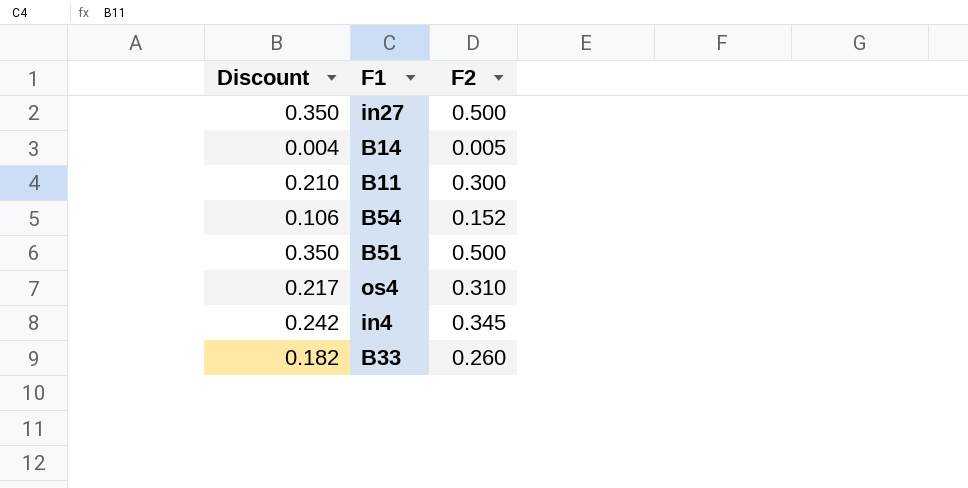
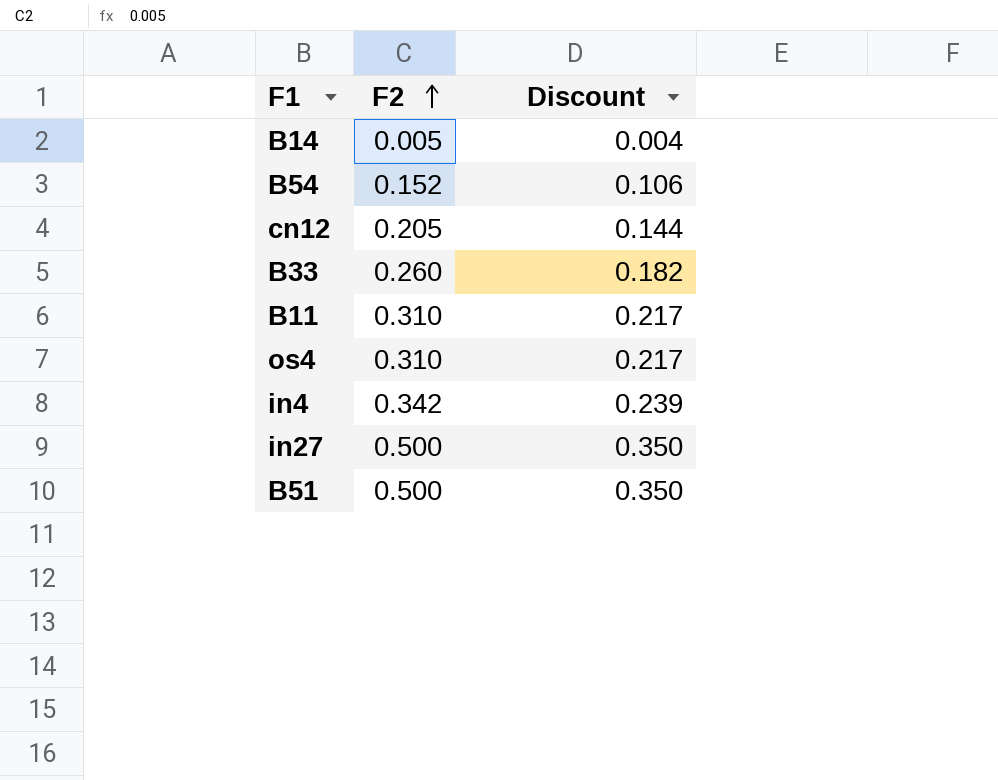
row order: none -> F2 ascending
column Discount | position: 1 -> 3
row cn12: none -> 0.205 | 0.144
B11 | F2: 0.300 -> 0.310
B11 | Discount: 0.210 -> 0.217
in4 | F2: 0.345 -> 0.342
in4 | Discount: 0.242 -> 0.239

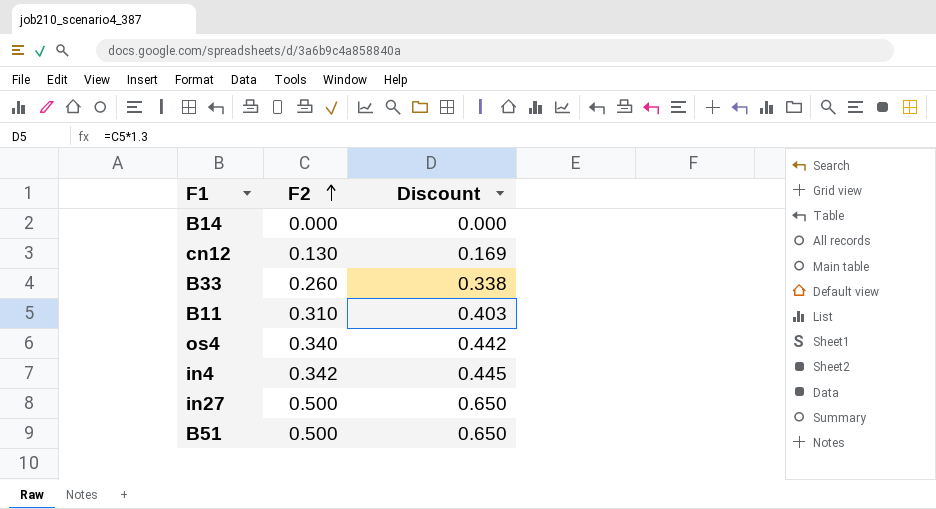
column Discount | formula: [F2] * 0.7 -> [F2] * 1.3
row B54: 0.152 | 0.106 -> none
B14 | F2: 0.005 -> 0.000
cn12 | F2: 0.205 -> 0.130
os4 | F2: 0.310 -> 0.340

